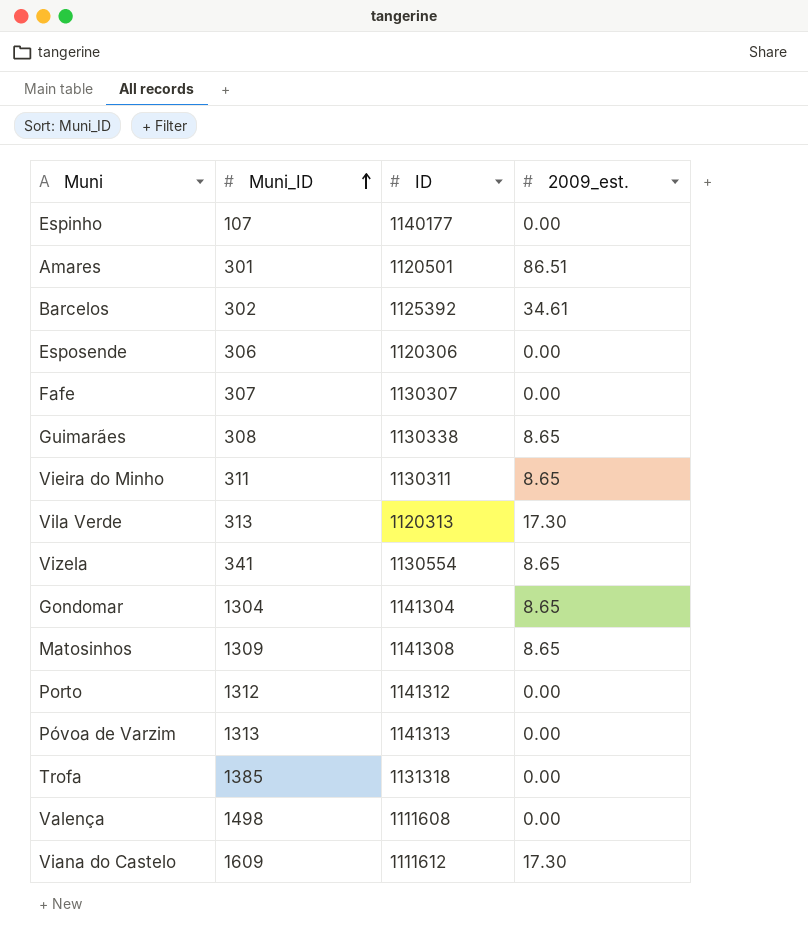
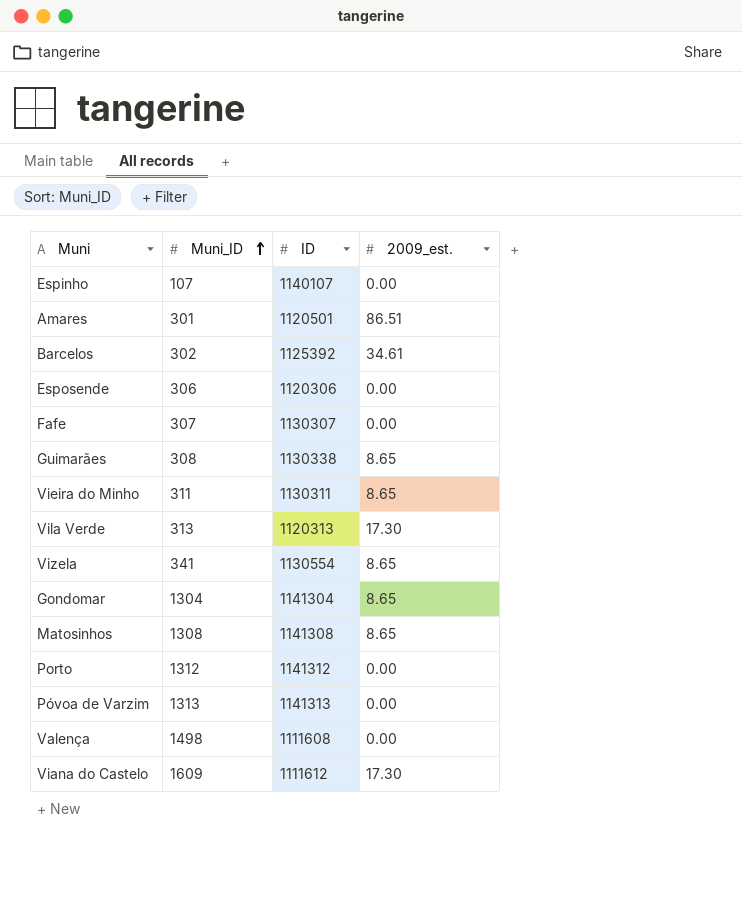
row Trofa: 1385 | 1131318 | 0.00 -> none
Espinho | ID: 1140177 -> 1140107
Matosinhos | Muni_ID: 1309 -> 1308

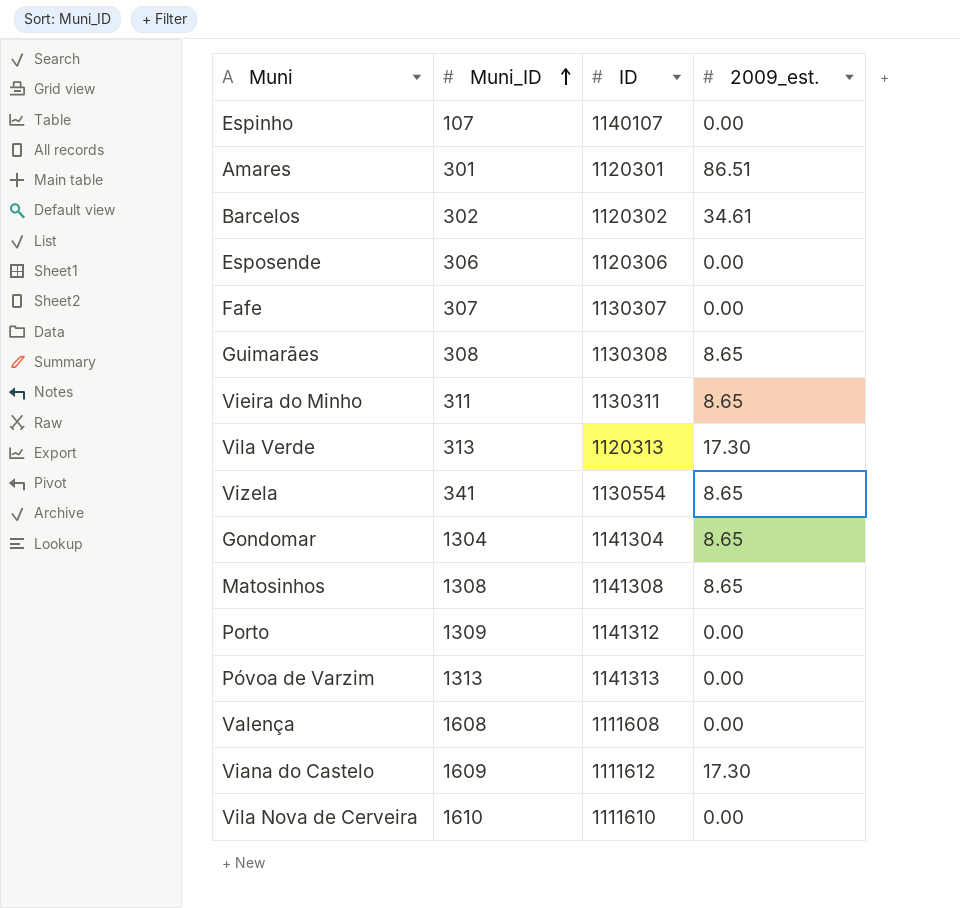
Amares | ID: 1120501 -> 1120301
Barcelos | ID: 1125392 -> 1120302
Guimarães | ID: 1130338 -> 1130308
Porto | Muni_ID: 1312 -> 1309
Valença | Muni_ID: 1498 -> 1608
row Vila Nova de Cerveira: none -> 1610 | 1111610 | 0.00

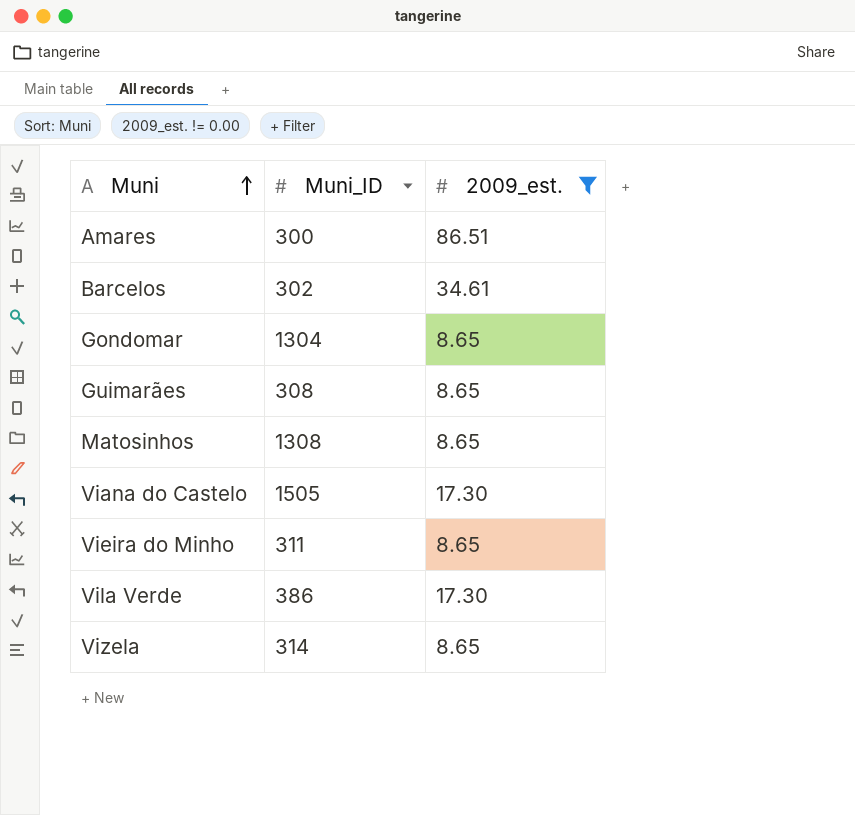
filter: none -> 2009_est. != 0.00
row order: Muni_ID ascending -> Muni ascending
column ID | position: 3 -> none
Amares | Muni_ID: 301 -> 300
Viana do Castelo | Muni_ID: 1609 -> 1505
Vila Verde | Muni_ID: 313 -> 386
Vizela | Muni_ID: 341 -> 314

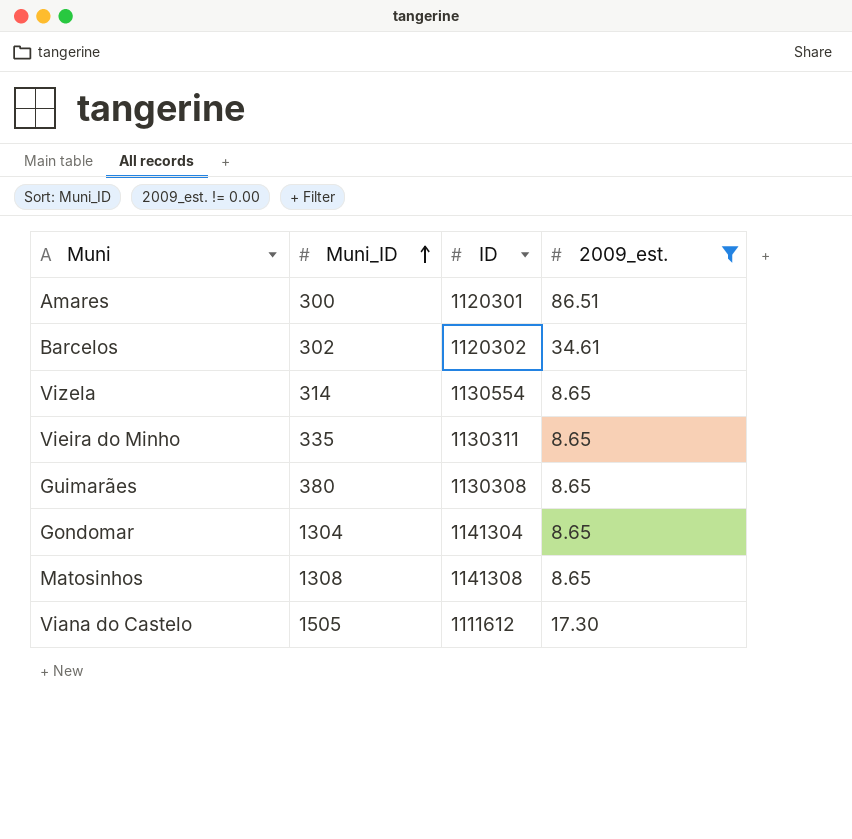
row order: Muni ascending -> Muni_ID ascending
column ID | position: none -> 3
row Vila Verde: 386 | 17.30 -> none
Vieira do Minho | Muni_ID: 311 -> 335
Guimarães | Muni_ID: 308 -> 380

